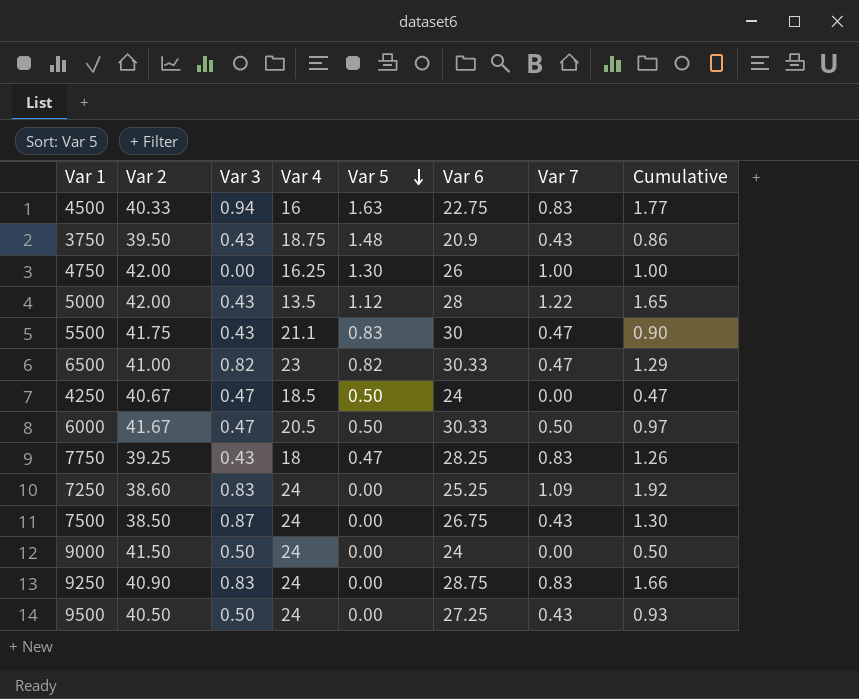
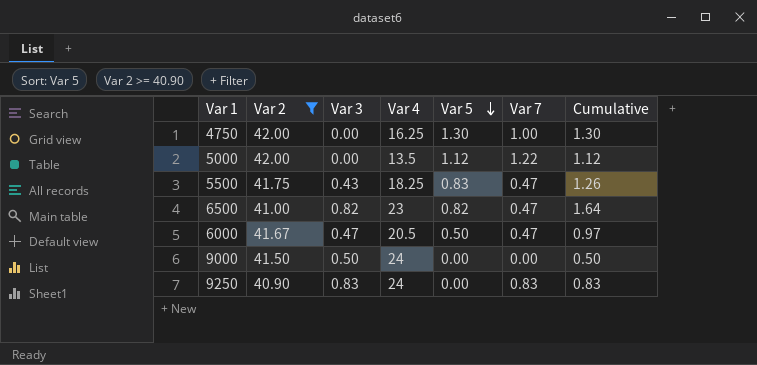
filter: none -> Var 2 >= 40.90
column Var 6 | position: 6 -> none
column Cumulative | formula: [Var 3] + [Var 7] -> [Var 3] + [Var 5]
5000 | Var 3: 0.43 -> 0.00
5500 | Var 4: 21.1 -> 18.25
6000 | Var 7: 0.50 -> 0.47

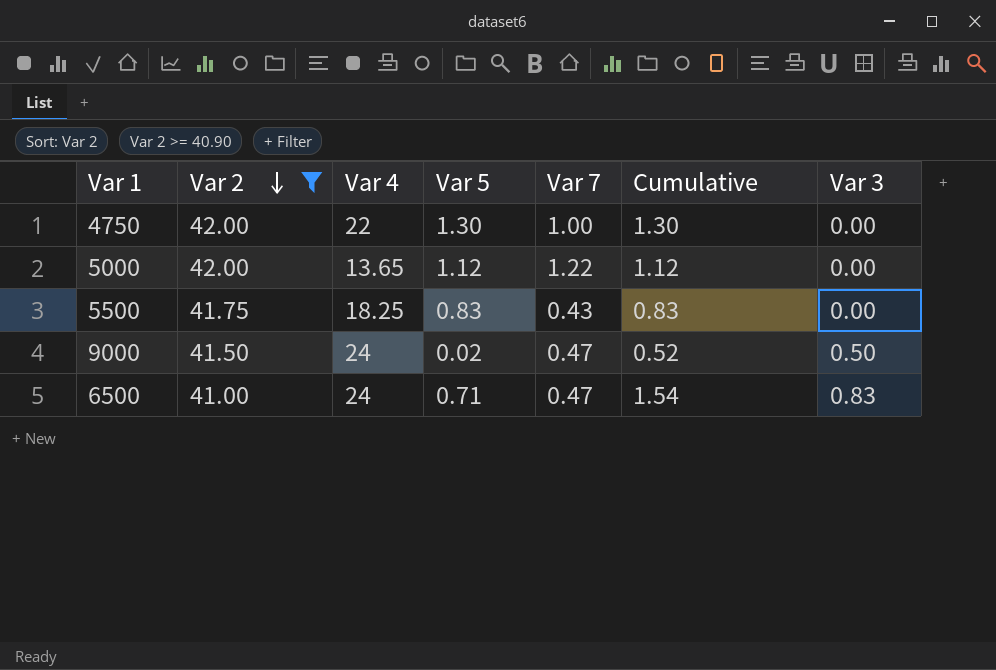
row order: Var 5 descending -> Var 2 descending
column Var 3 | position: 3 -> 7
row 6000: 41.67 | 0.47 | 20.5 | 0.50 | 0.47 | 0.97 -> none
row 9250: 40.90 | 0.83 | 24 | 0.00 | 0.83 | 0.83 -> none
4750 | Var 4: 16.25 -> 22
5000 | Var 4: 13.5 -> 13.65
5500 | Var 7: 0.47 -> 0.43
5500 | Cumulative: 1.26 -> 0.83
5500 | Var 3: 0.43 -> 0.00
9000 | Var 5: 0.00 -> 0.02
9000 | Var 7: 0.00 -> 0.47
9000 | Cumulative: 0.50 -> 0.52
6500 | Var 4: 23 -> 24
6500 | Var 5: 0.82 -> 0.71
6500 | Cumulative: 1.64 -> 1.54
6500 | Var 3: 0.82 -> 0.83

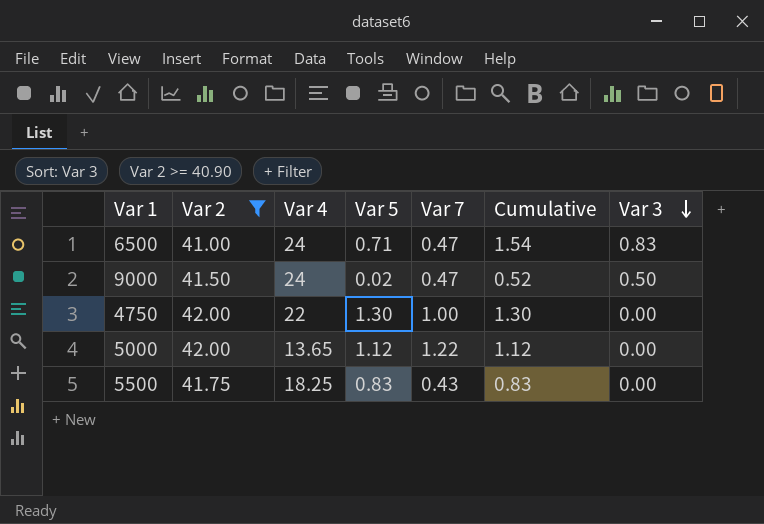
row order: Var 2 descending -> Var 3 descending

